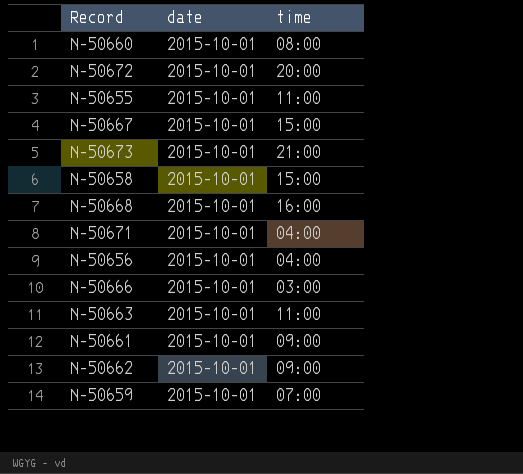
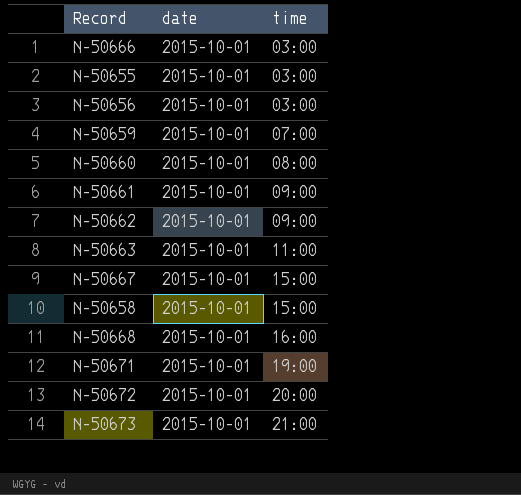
row order: none -> time ascending
N-50655 | time: 11:00 -> 03:00
N-50656 | time: 04:00 -> 03:00
N-50671 | time: 04:00 -> 19:00

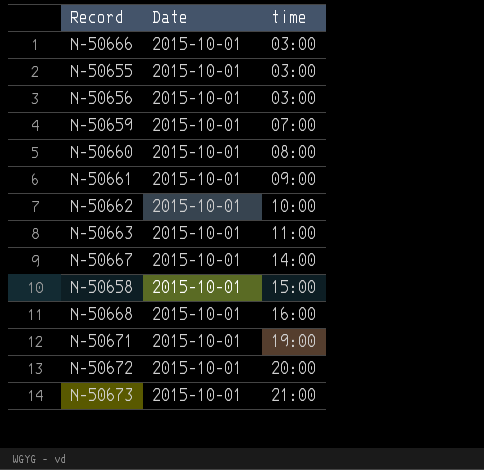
column name: date -> Date
N-50662 | time: 09:00 -> 10:00
N-50667 | time: 15:00 -> 14:00

